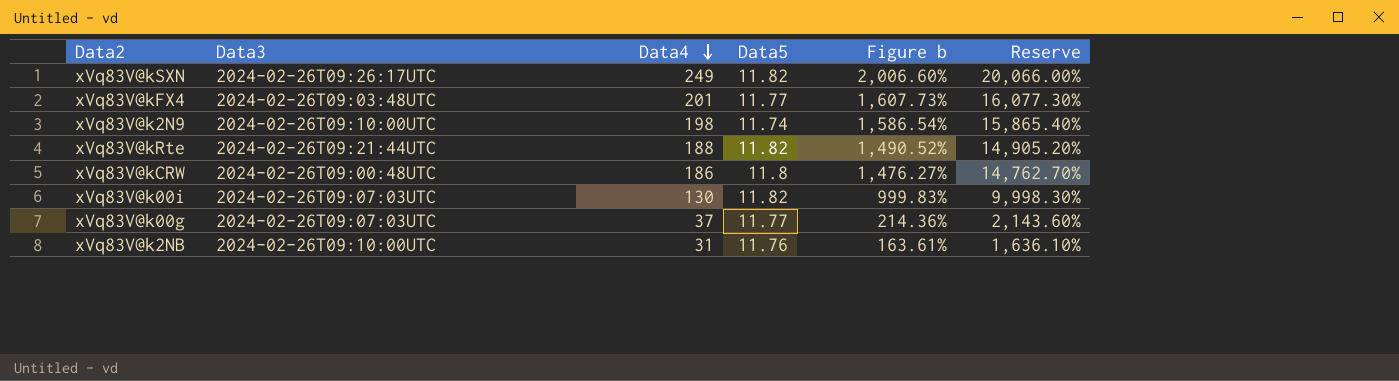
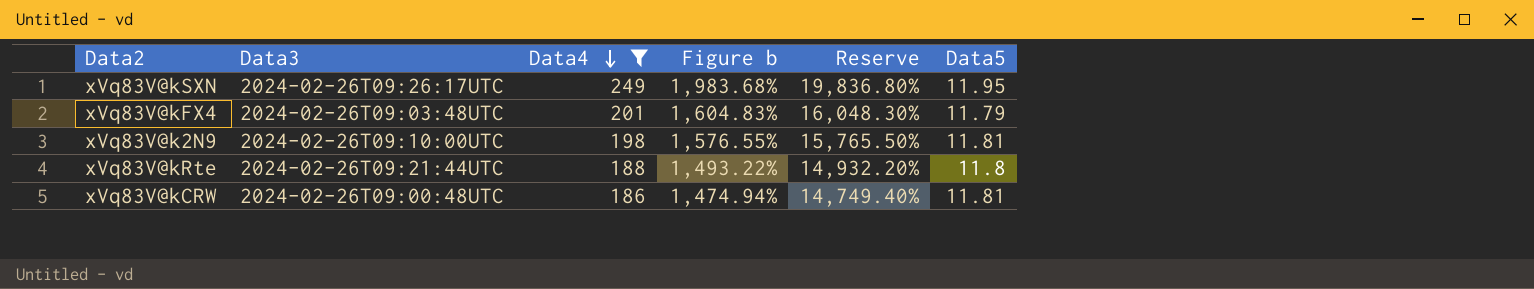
filter: none -> Data4 >= 186
column Data5 | position: 4 -> 6
xVq83V@kSXN | Figure b: 2,006.60% -> 1,983.68%
xVq83V@kSXN | Reserve: 20,066.00% -> 19,836.80%
xVq83V@kSXN | Data5: 11.82 -> 11.95
xVq83V@kFX4 | Figure b: 1,607.73% -> 1,604.83%
xVq83V@kFX4 | Reserve: 16,077.30% -> 16,048.30%
xVq83V@kFX4 | Data5: 11.77 -> 11.79
xVq83V@k2N9 | Figure b: 1,586.54% -> 1,576.55%
xVq83V@k2N9 | Reserve: 15,865.40% -> 15,765.50%
xVq83V@k2N9 | Data5: 11.74 -> 11.81
xVq83V@kRte | Figure b: 1,490.52% -> 1,493.22%
xVq83V@kRte | Reserve: 14,905.20% -> 14,932.20%
xVq83V@kRte | Data5: 11.82 -> 11.8
xVq83V@kCRW | Figure b: 1,476.27% -> 1,474.94%
xVq83V@kCRW | Reserve: 14,762.70% -> 14,749.40%
xVq83V@kCRW | Data5: 11.8 -> 11.81

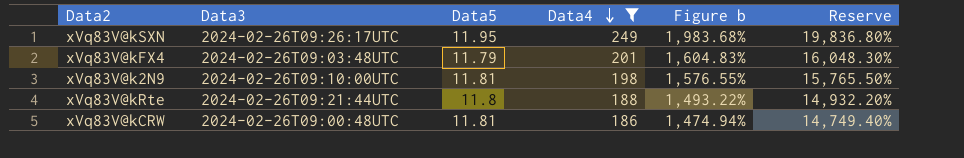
column Data5 | position: 6 -> 3

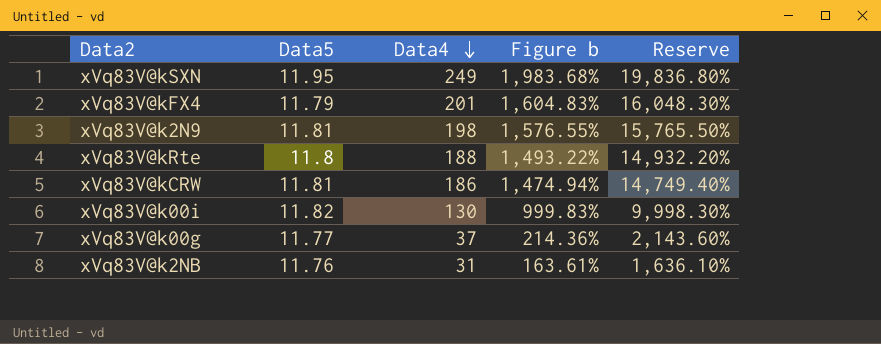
filter: Data4 >= 186 -> none
column Data3 | position: 2 -> none

